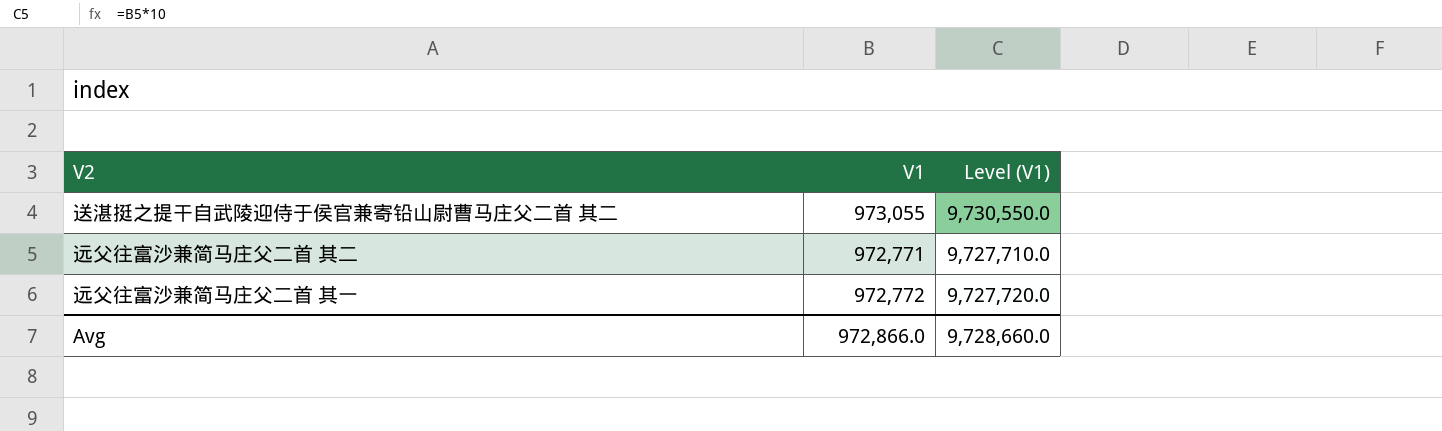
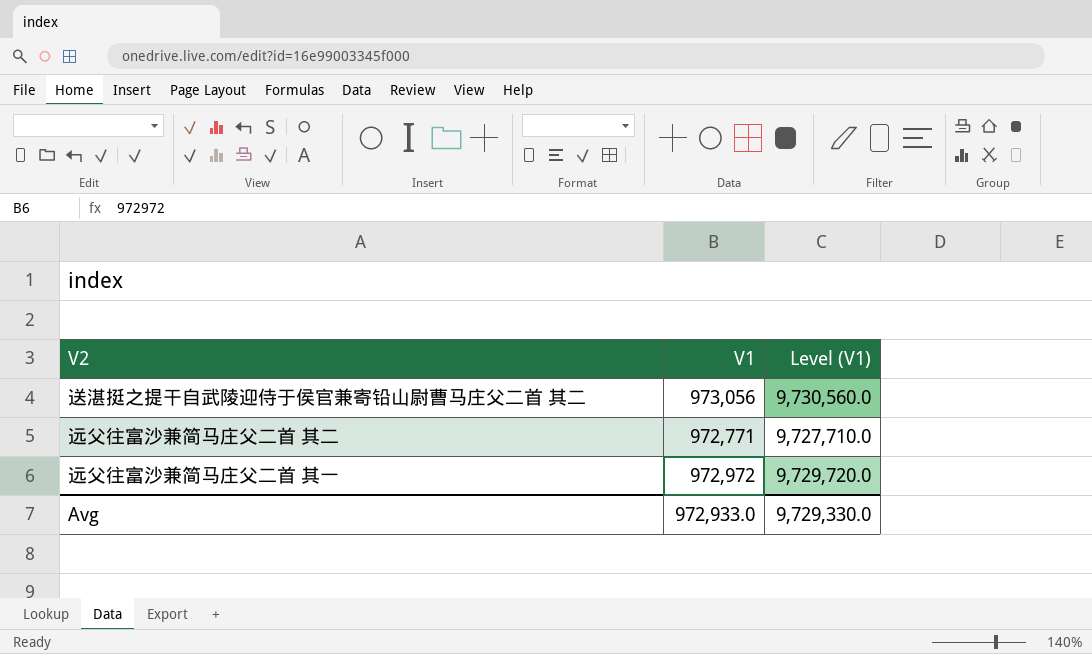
送湛挺之提干自武陵迎侍于侯官兼寄铅山尉曹马庄父二首 其二 | V1: 973,055 -> 973,056
送湛挺之提干自武陵迎侍于侯官兼寄铅山尉曹马庄父二首 其二 | Level (V1): 9,730,550.0 -> 9,730,560.0
远父往富沙兼简马庄父二首 其一 | V1: 972,772 -> 972,972
远父往富沙兼简马庄父二首 其一 | Level (V1): 9,727,720.0 -> 9,729,720.0
Avg | V1: 972,866.0 -> 972,933.0
Avg | Level (V1): 9,728,660.0 -> 9,729,330.0

